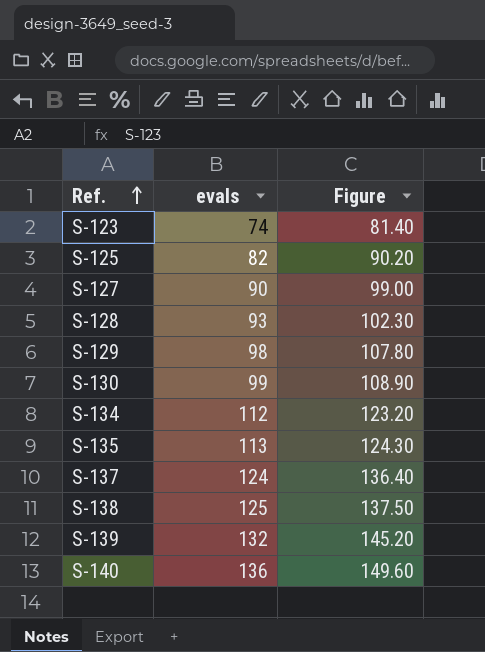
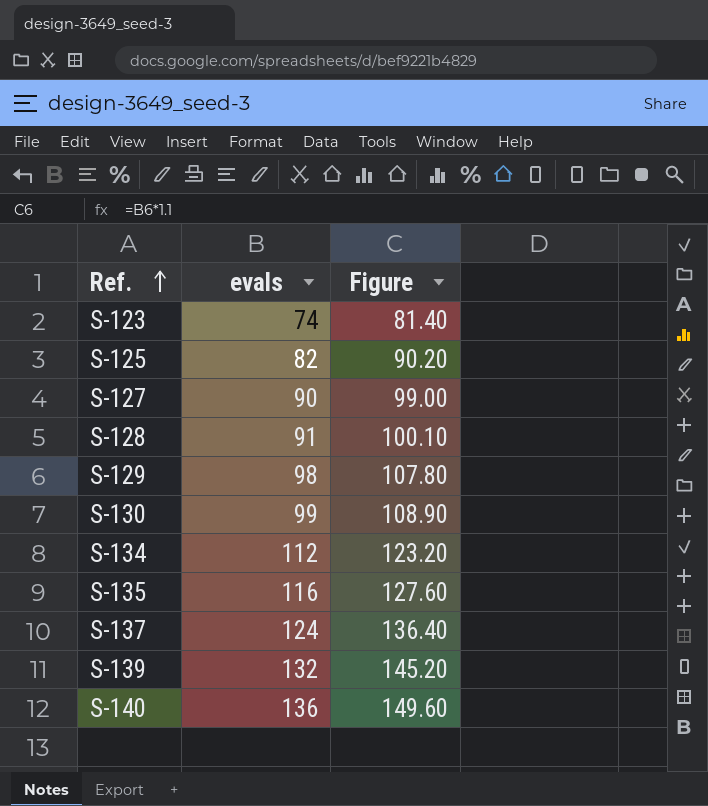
row S-138: 125 | 137.50 -> none
S-128 | evals: 93 -> 91
S-128 | Figure: 102.30 -> 100.10
S-135 | evals: 113 -> 116
S-135 | Figure: 124.30 -> 127.60

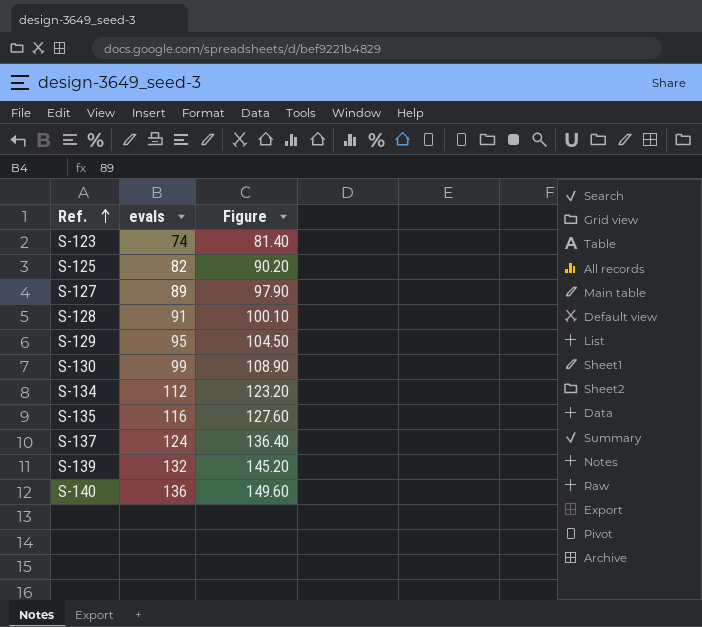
S-127 | evals: 90 -> 89
S-127 | Figure: 99.00 -> 97.90
S-129 | evals: 98 -> 95
S-129 | Figure: 107.80 -> 104.50

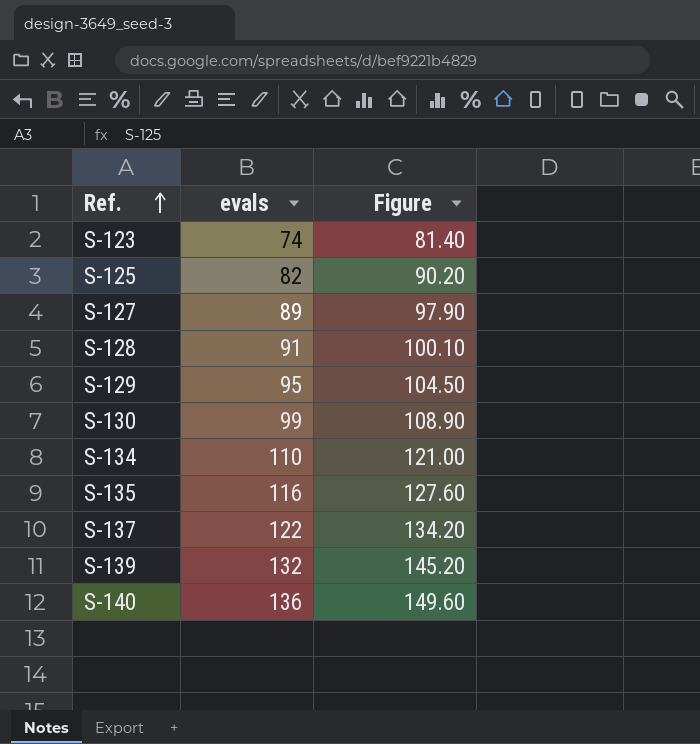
S-134 | evals: 112 -> 110
S-134 | Figure: 123.20 -> 121.00
S-137 | evals: 124 -> 122
S-137 | Figure: 136.40 -> 134.20

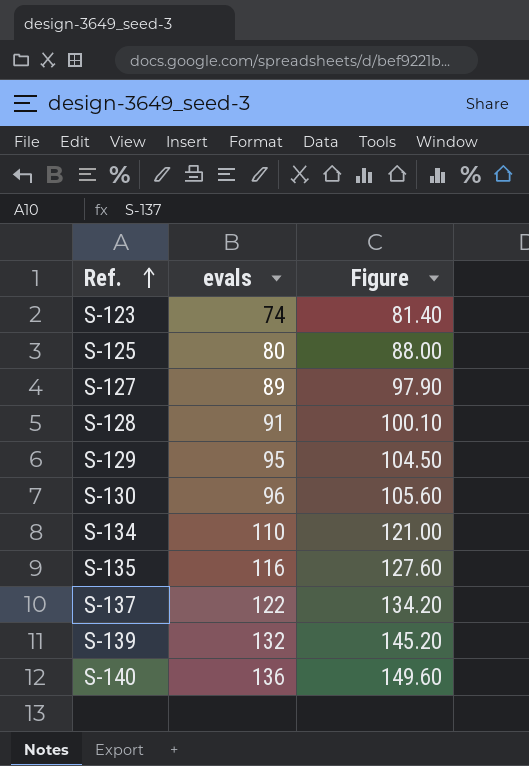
S-125 | evals: 82 -> 80
S-125 | Figure: 90.20 -> 88.00
S-130 | evals: 99 -> 96
S-130 | Figure: 108.90 -> 105.60

